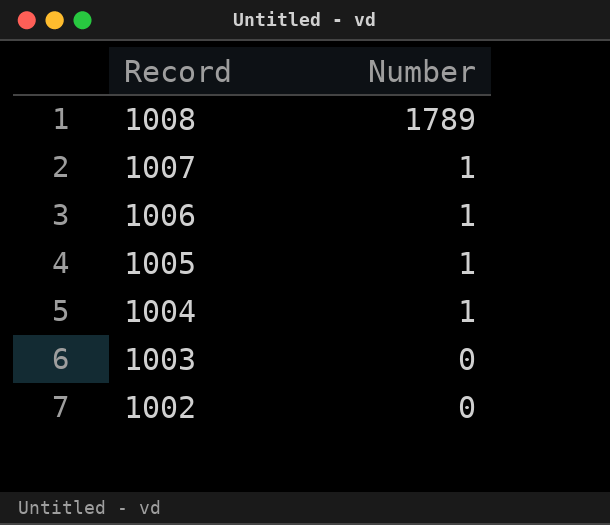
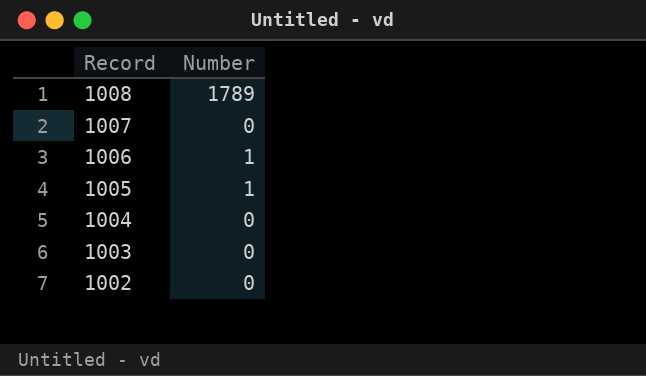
1007 | Number: 1 -> 0
1004 | Number: 1 -> 0

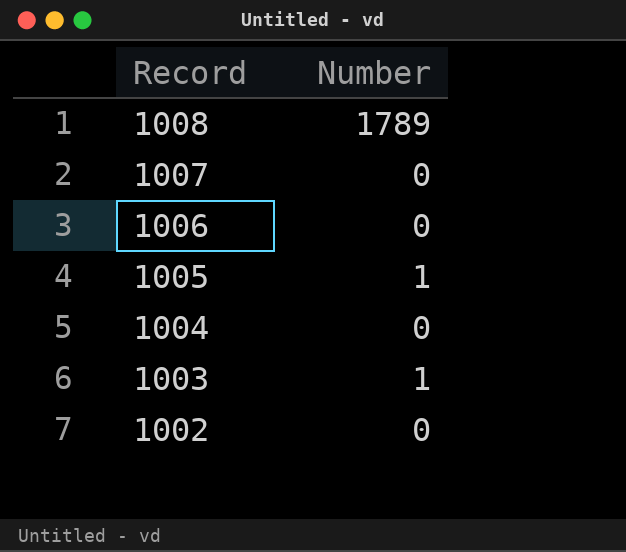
1006 | Number: 1 -> 0
1003 | Number: 0 -> 1

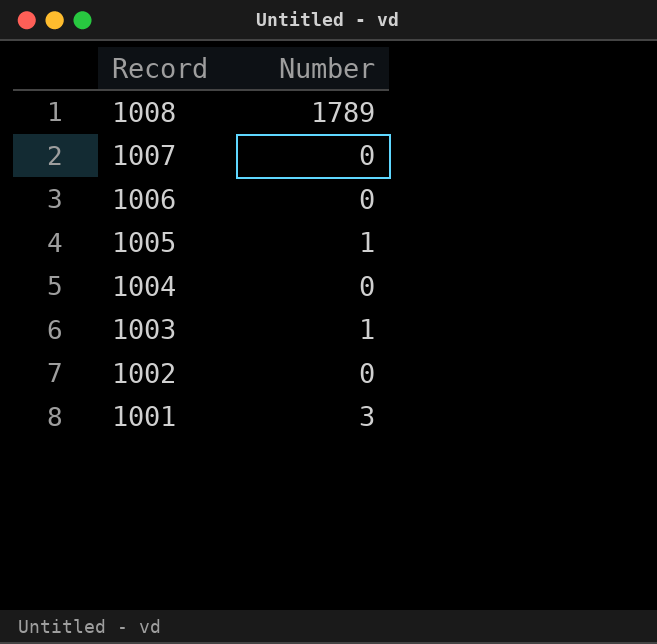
row 1001: none -> 3

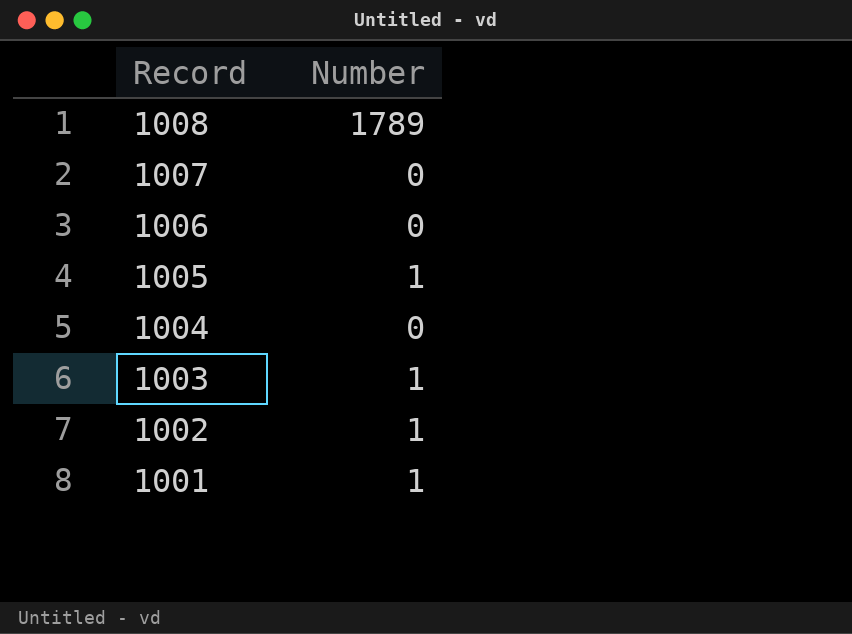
1002 | Number: 0 -> 1
1001 | Number: 3 -> 1

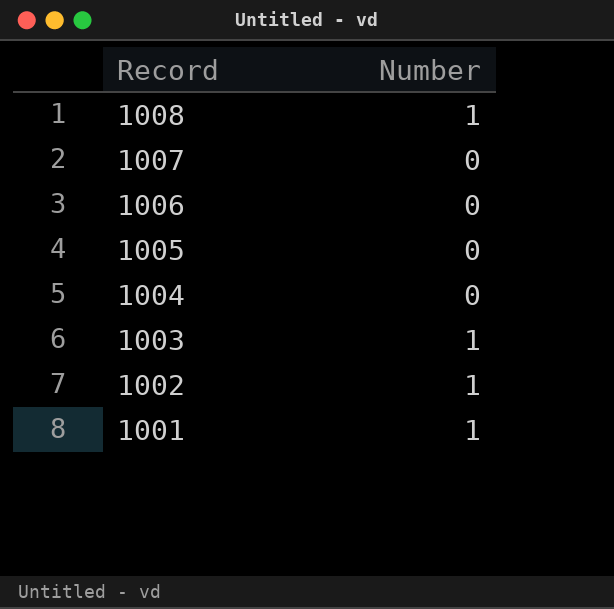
1008 | Number: 1789 -> 1
1005 | Number: 1 -> 0

